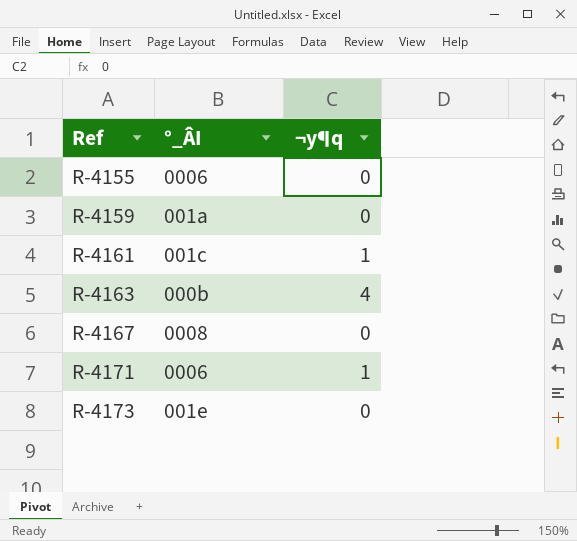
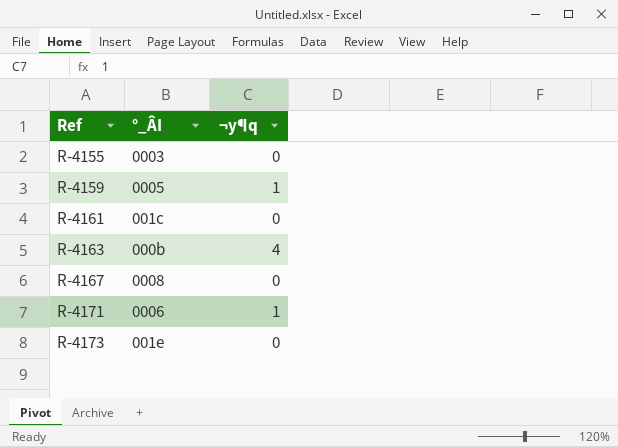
R-4155 | °_ÂI: 0006 -> 0003
R-4159 | °_ÂI: 001a -> 0005
R-4159 | ¬y¶q: 0 -> 1
R-4161 | ¬y¶q: 1 -> 0

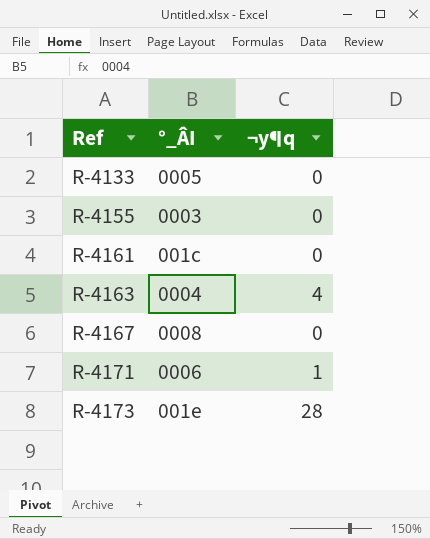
row R-4159: 0005 | 1 -> none
row R-4133: none -> 0005 | 0
R-4163 | °_ÂI: 000b -> 0004
R-4173 | ¬y¶q: 0 -> 28

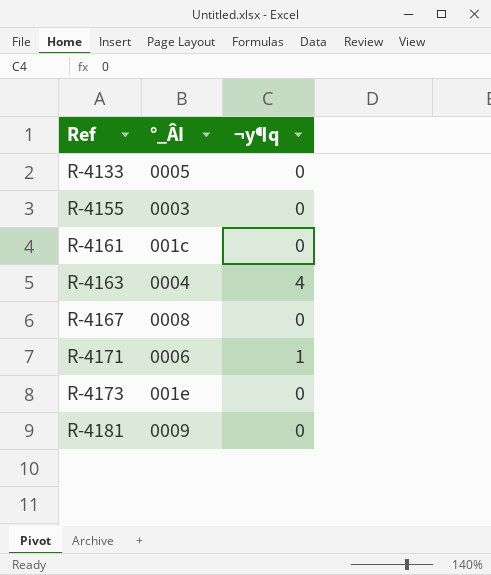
R-4173 | ¬y¶q: 28 -> 0
row R-4181: none -> 0009 | 0

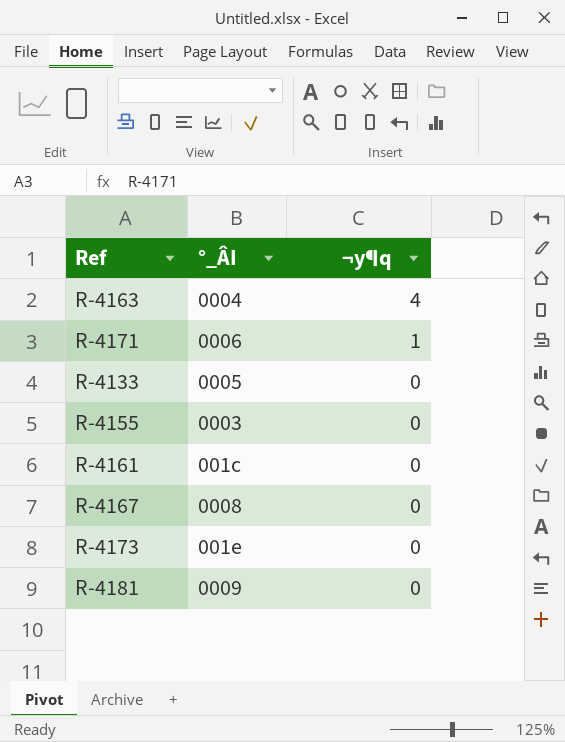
row order: Ref ascending -> ¬y¶q descending

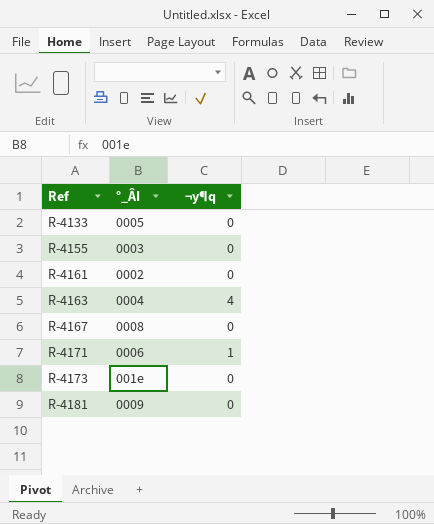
row order: ¬y¶q descending -> Ref ascending
R-4161 | °_ÂI: 001c -> 0002

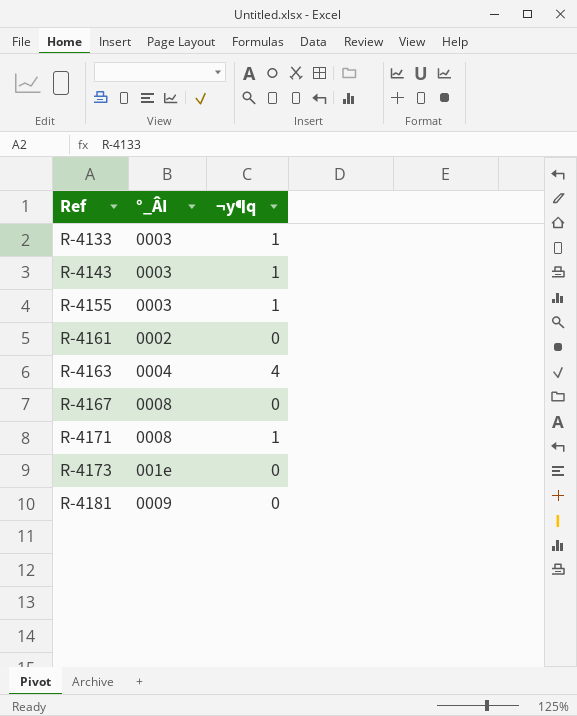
R-4133 | °_ÂI: 0005 -> 0003
R-4133 | ¬y¶q: 0 -> 1
row R-4143: none -> 0003 | 1
R-4155 | ¬y¶q: 0 -> 1
R-4171 | °_ÂI: 0006 -> 0008

